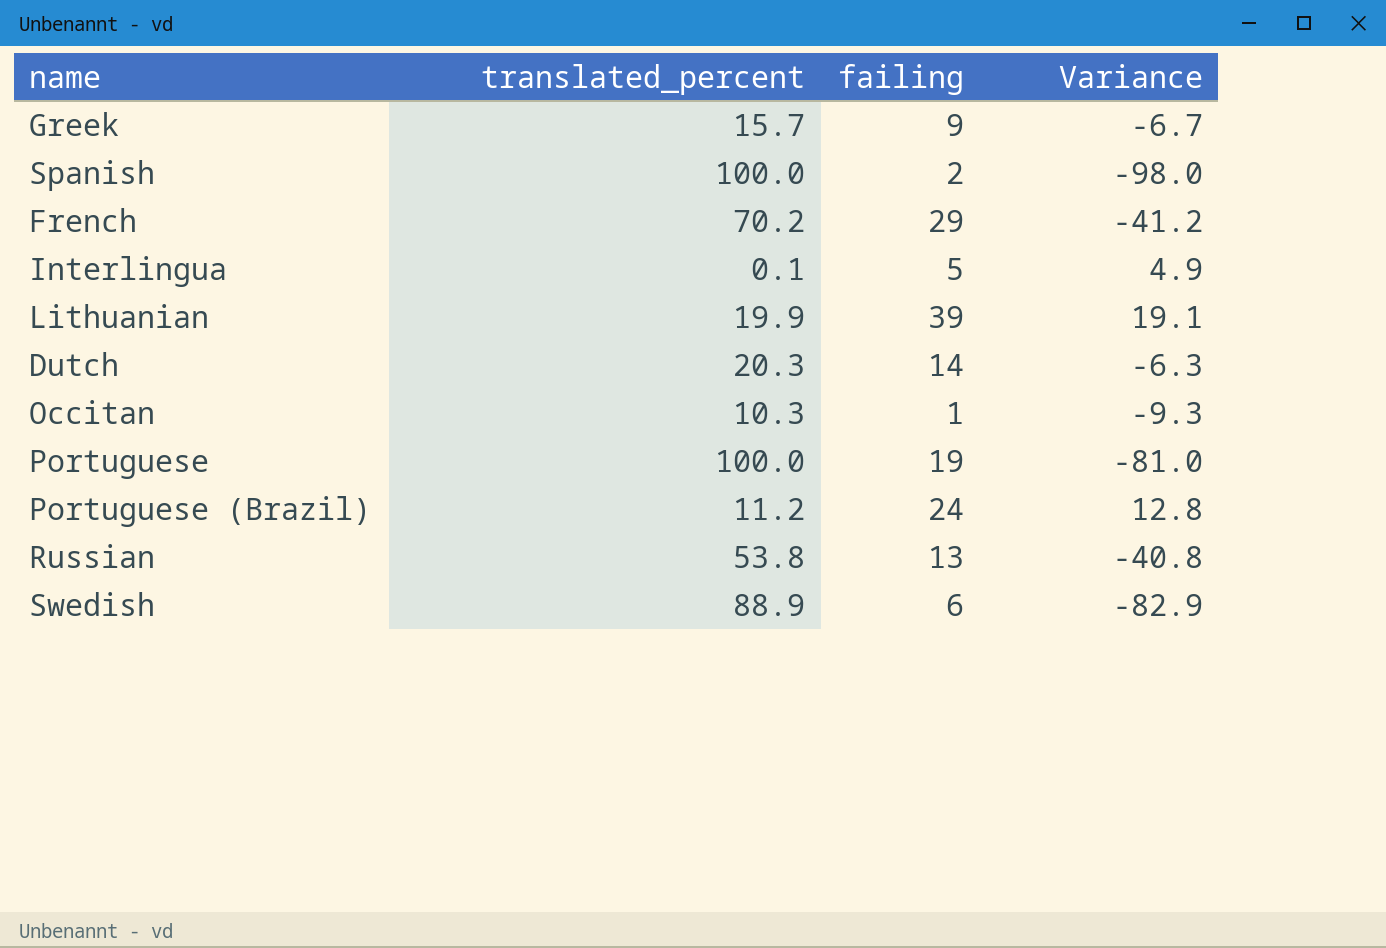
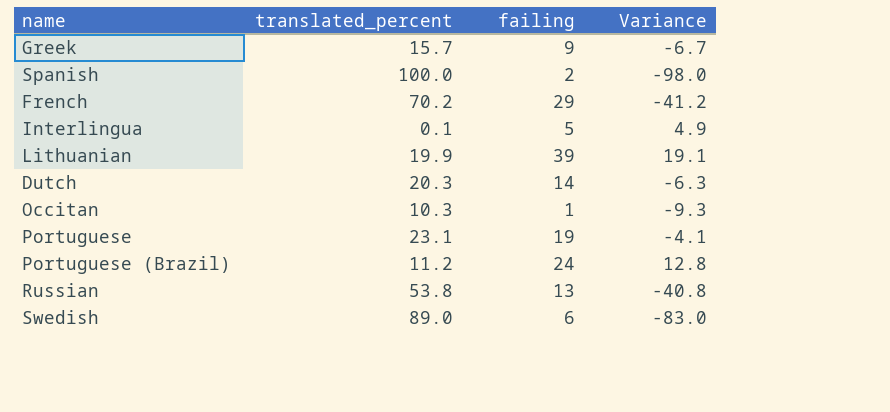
Portuguese | translated_percent: 100.0 -> 23.1
Portuguese | Variance: -81.0 -> -4.1
Swedish | translated_percent: 88.9 -> 89.0
Swedish | Variance: -82.9 -> -83.0

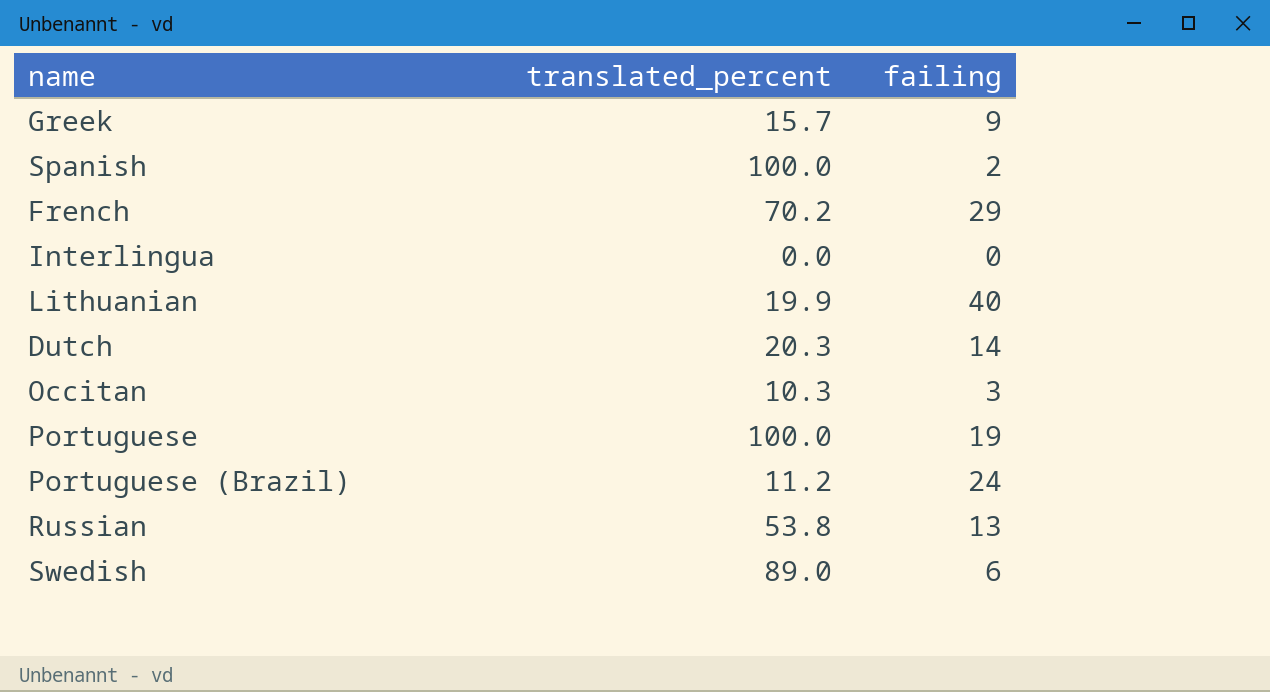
column Variance | formula: [failing] - [translated_percent] -> none
Interlingua | translated_percent: 0.1 -> 0.0
Interlingua | failing: 5 -> 0
Lithuanian | failing: 39 -> 40
Occitan | failing: 1 -> 3
Portuguese | translated_percent: 23.1 -> 100.0

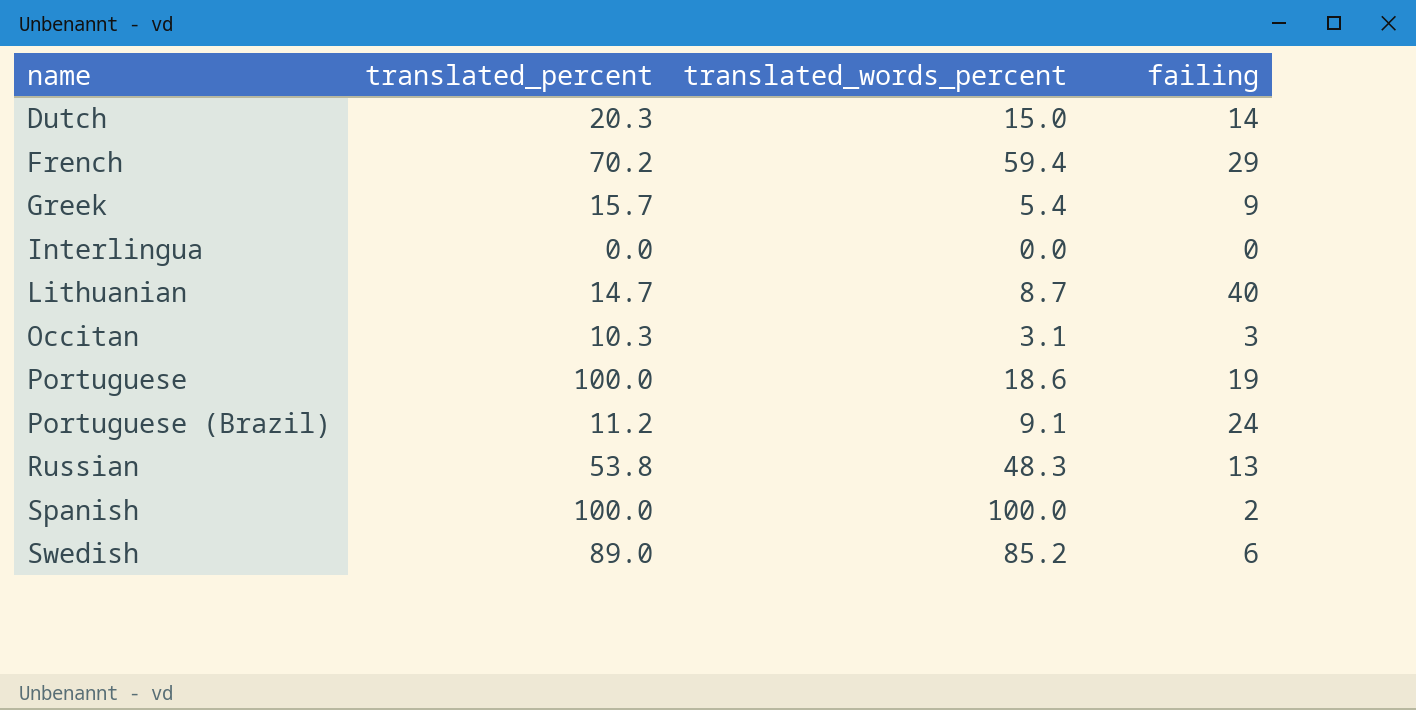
row order: none -> name ascending
column translated_words_percent | position: none -> 3
Lithuanian | translated_percent: 19.9 -> 14.7

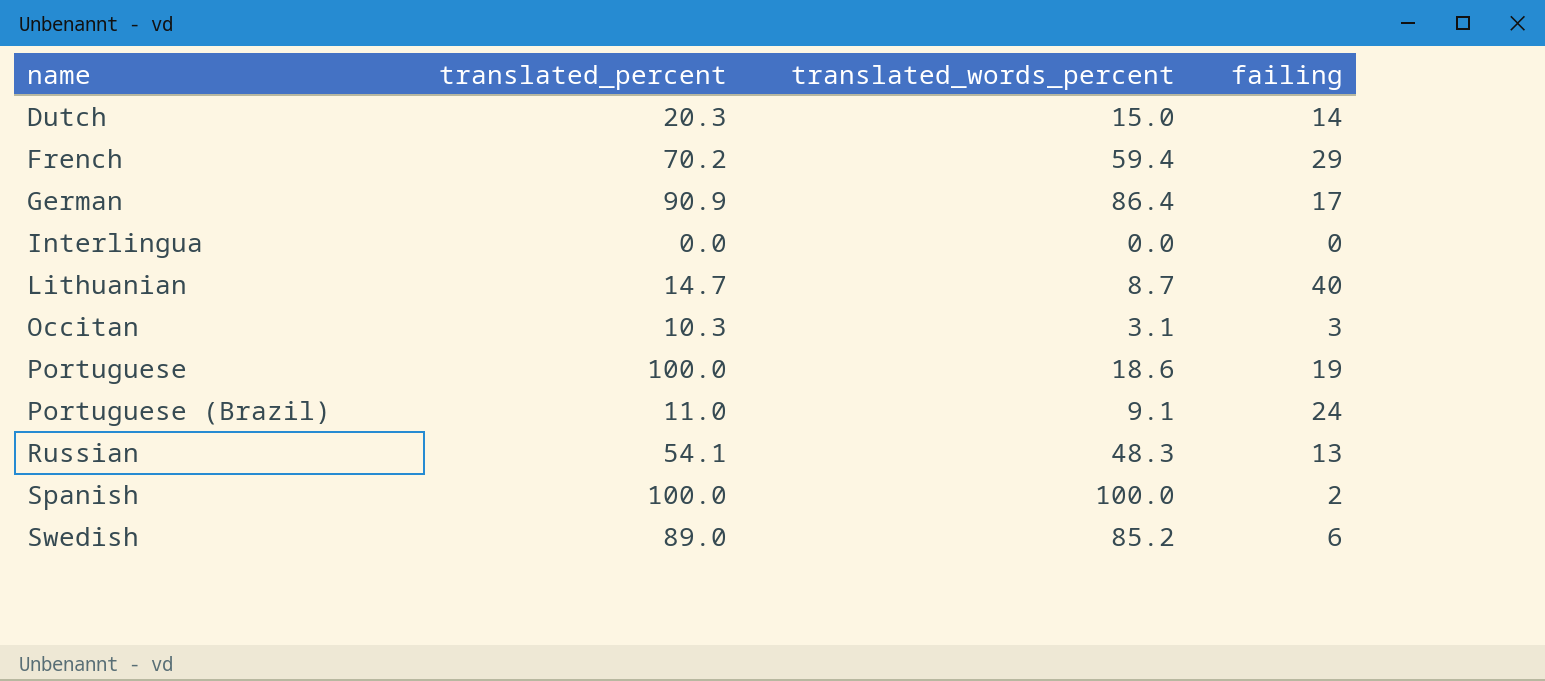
row Greek: 15.7 | 5.4 | 9 -> none
row German: none -> 90.9 | 86.4 | 17
Portuguese (Brazil) | translated_percent: 11.2 -> 11.0
Russian | translated_percent: 53.8 -> 54.1

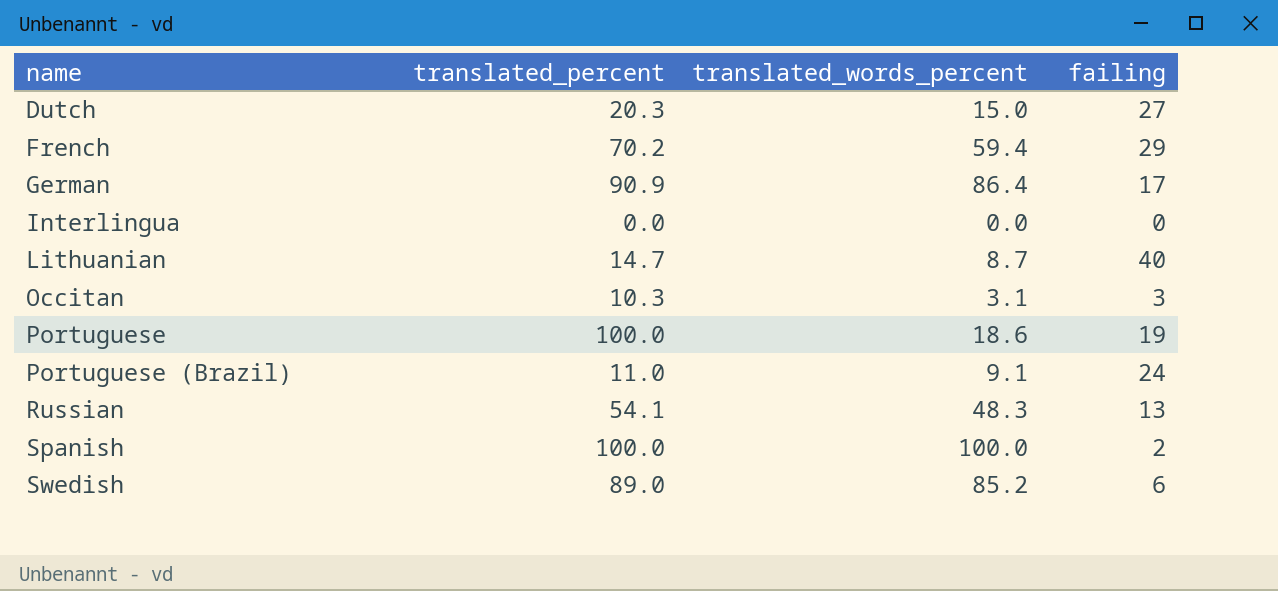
Dutch | failing: 14 -> 27

